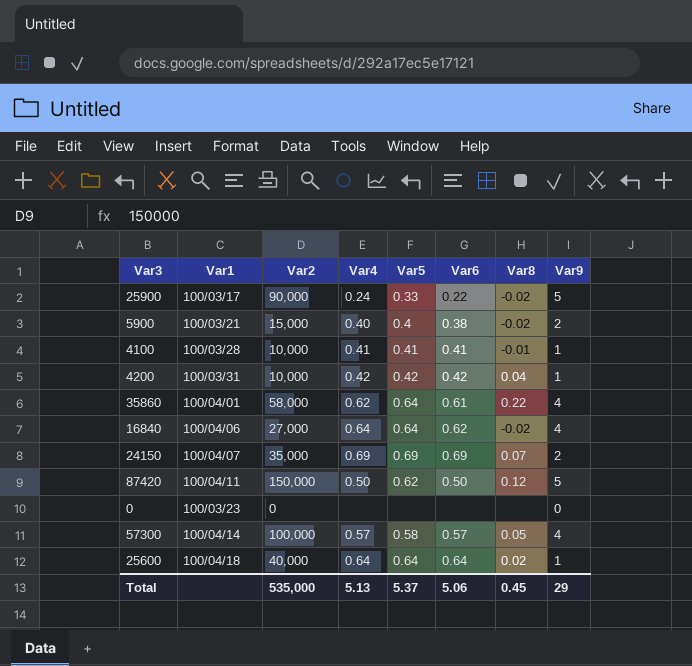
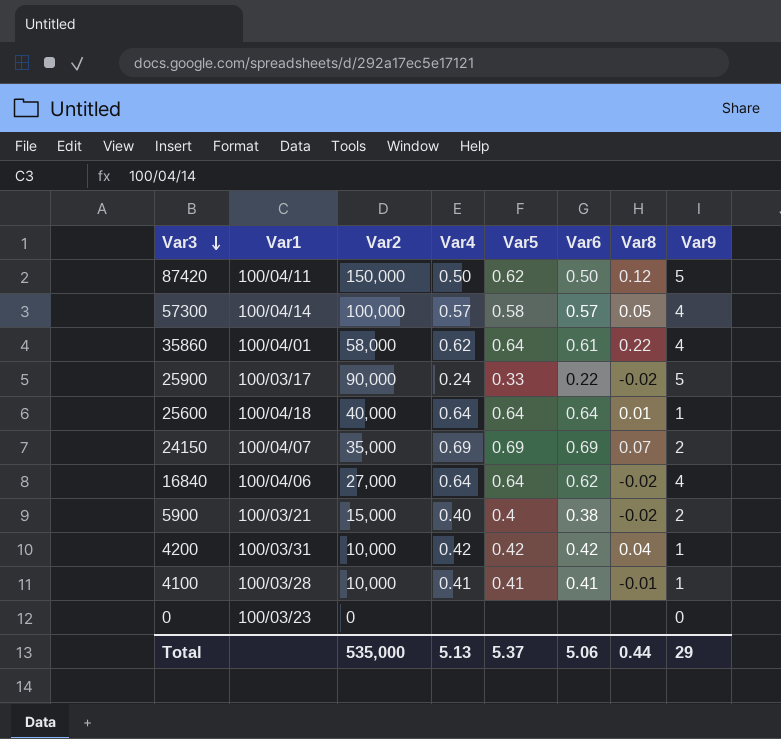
row order: none -> Var3 descending
25600 | Var8: 0.02 -> 0.01
Total | Var8: 0.45 -> 0.44

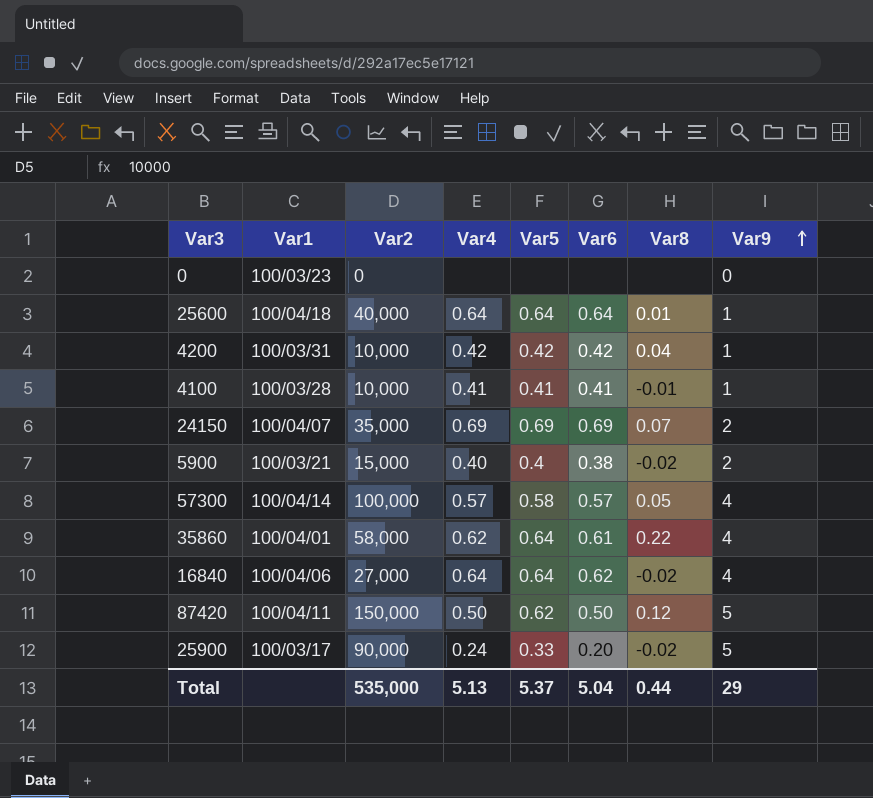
row order: Var3 descending -> Var9 ascending
25900 | Var6: 0.22 -> 0.20
Total | Var6: 5.06 -> 5.04

